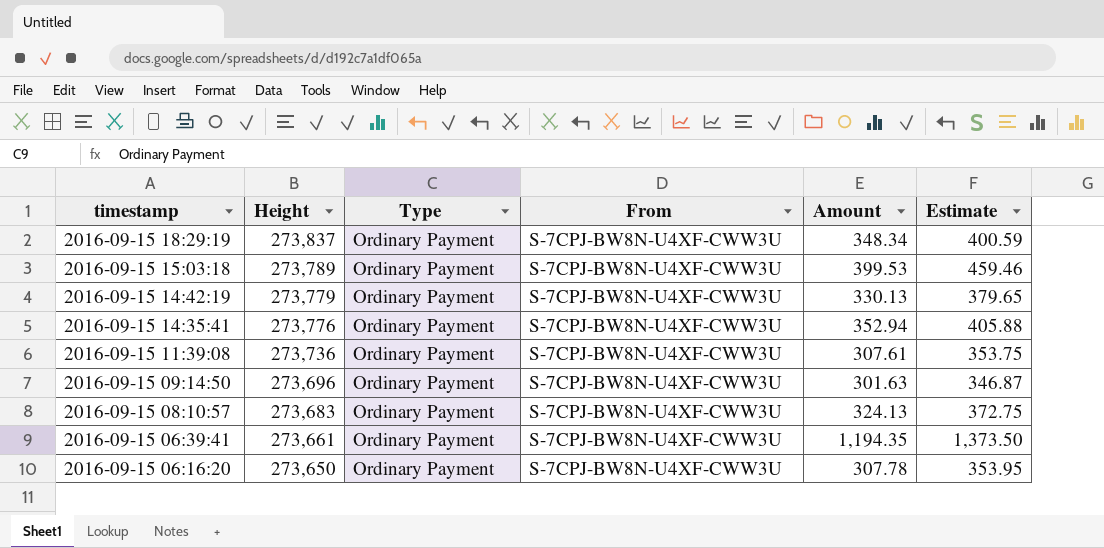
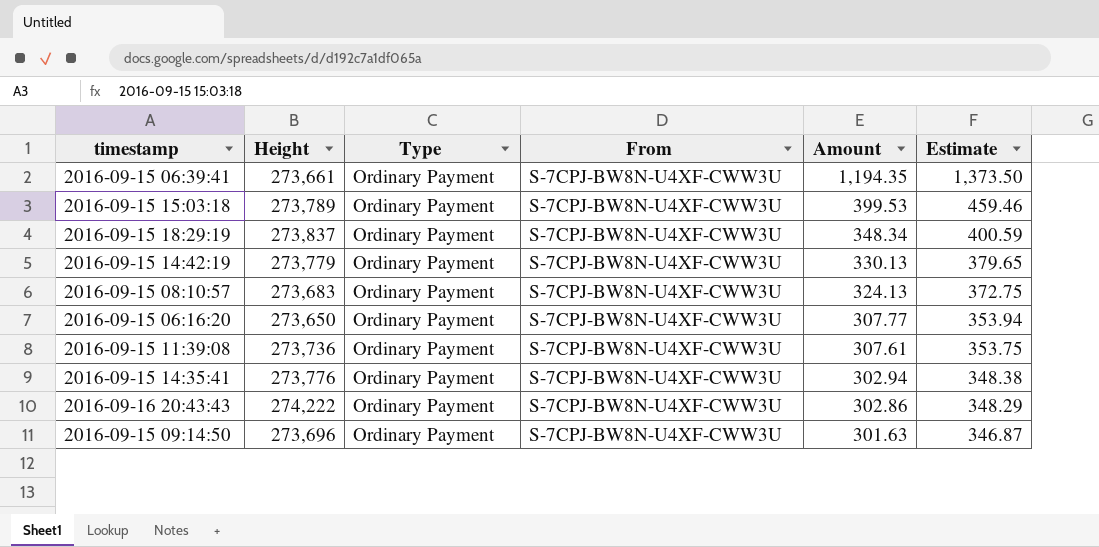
row order: timestamp descending -> Amount descending
2016-09-15 06:16:20 | Amount: 307.78 -> 307.77
2016-09-15 06:16:20 | Estimate: 353.95 -> 353.94
2016-09-15 14:35:41 | Amount: 352.94 -> 302.94
2016-09-15 14:35:41 | Estimate: 405.88 -> 348.38
row 2016-09-16 20:43:43: none -> 274,222 | Ordinary Payment | S-7CPJ-BW8N-U4XF-CWW3U | 302.86 | 348.29

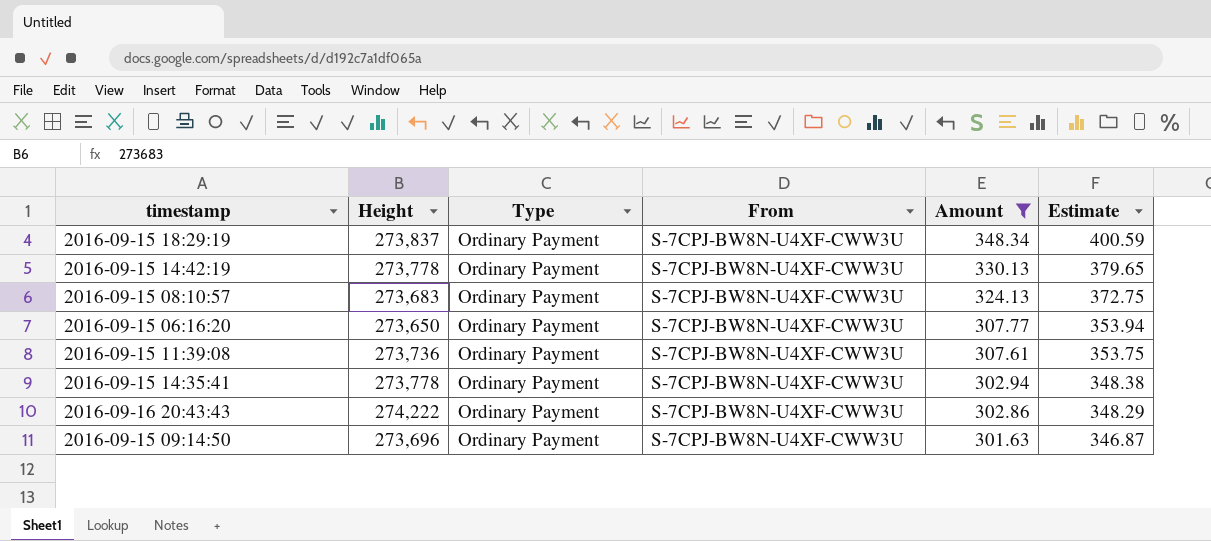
filter: none -> Amount <= 348.34
2016-09-15 14:42:19 | Height: 273,779 -> 273,778
2016-09-15 14:35:41 | Height: 273,776 -> 273,778

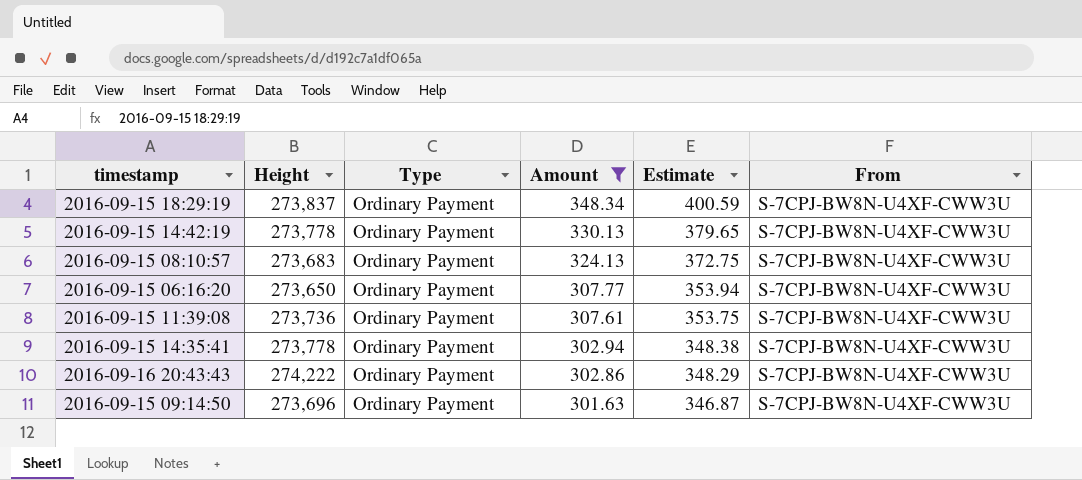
column From | position: 4 -> 6

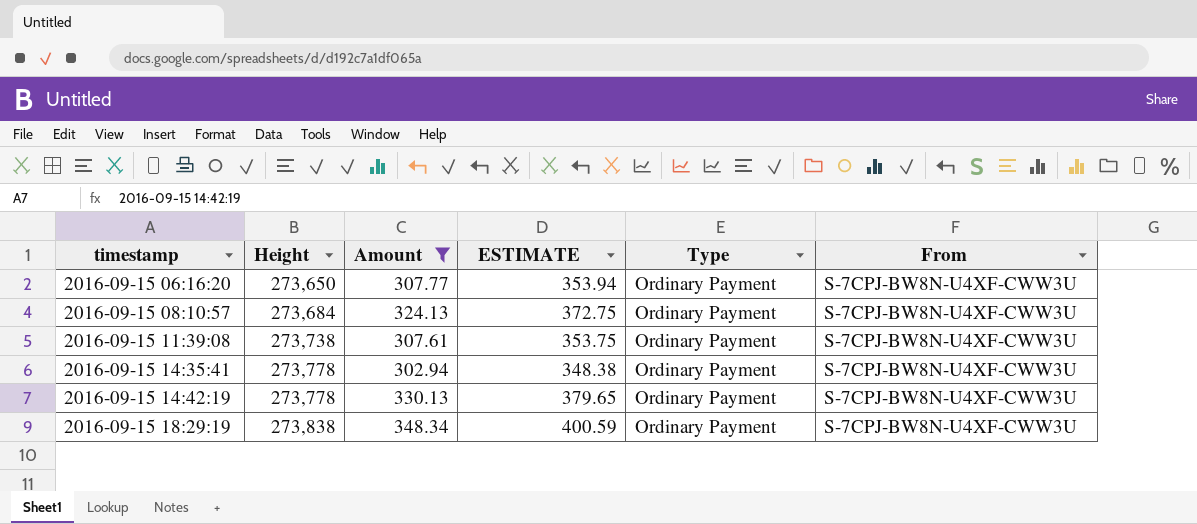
row order: Amount descending -> timestamp ascending
column name: Estimate -> ESTIMATE
column Type | position: 3 -> 5
row 2016-09-16 20:43:43: 274,222 | Ordinary Payment | 302.86 | 348.29 | S-7CPJ-BW8N-U4XF-CWW3U -> none
row 2016-09-15 09:14:50: 273,696 | Ordinary Payment | 301.63 | 346.87 | S-7CPJ-BW8N-U4XF-CWW3U -> none
2016-09-15 08:10:57 | Height: 273,683 -> 273,684
2016-09-15 11:39:08 | Height: 273,736 -> 273,738
2016-09-15 18:29:19 | Height: 273,837 -> 273,838

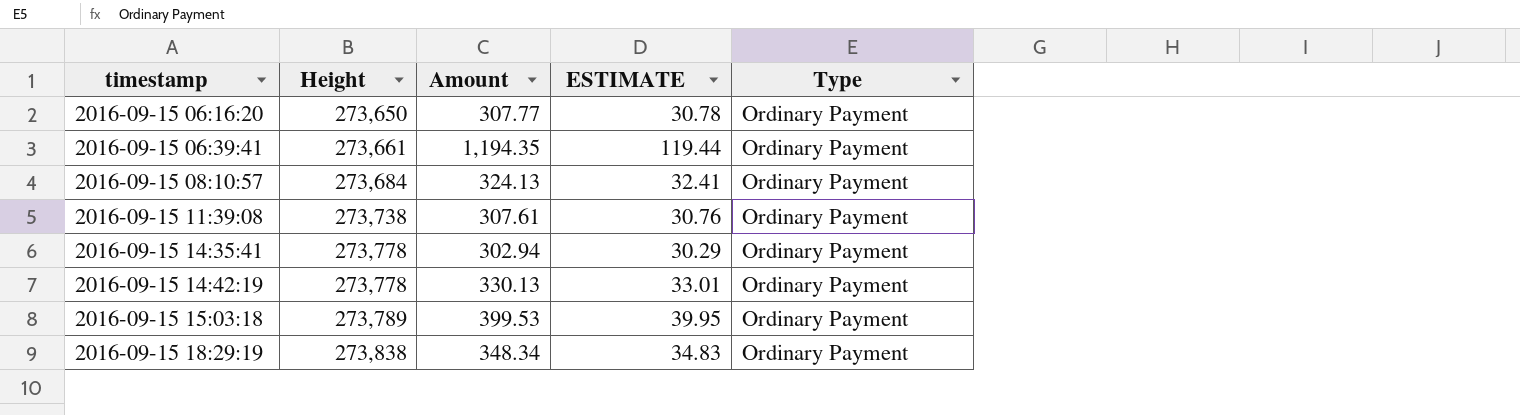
filter: Amount <= 348.34 -> none
column From | position: 6 -> none
column ESTIMATE | formula: [Amount] * 1.15 -> [Amount] * 0.1

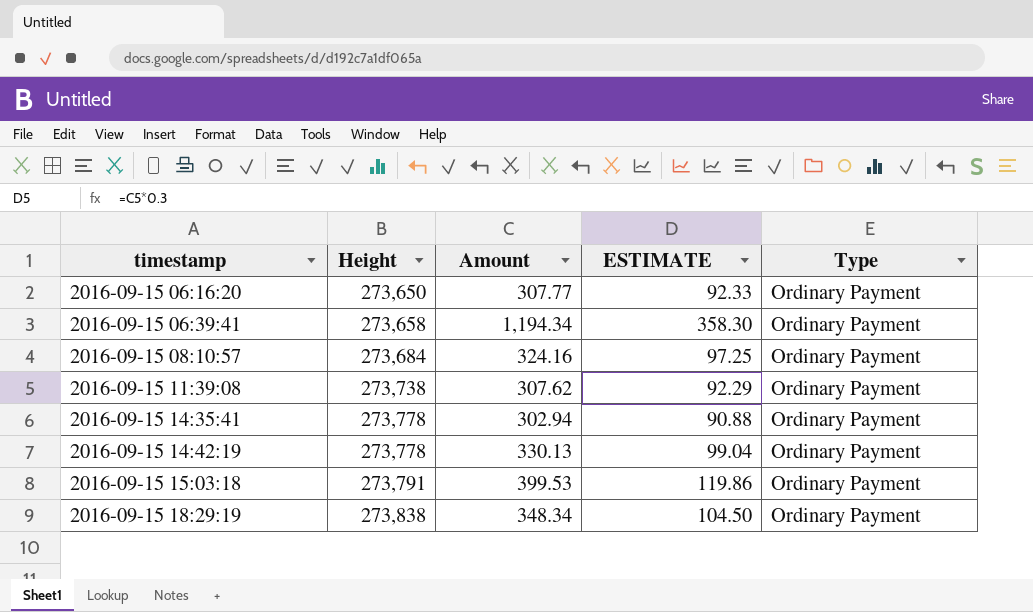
column ESTIMATE | formula: [Amount] * 0.1 -> [Amount] * 0.3
2016-09-15 06:39:41 | Height: 273,661 -> 273,658
2016-09-15 06:39:41 | Amount: 1,194.35 -> 1,194.34
2016-09-15 08:10:57 | Amount: 324.13 -> 324.16
2016-09-15 11:39:08 | Amount: 307.61 -> 307.62
2016-09-15 15:03:18 | Height: 273,789 -> 273,791

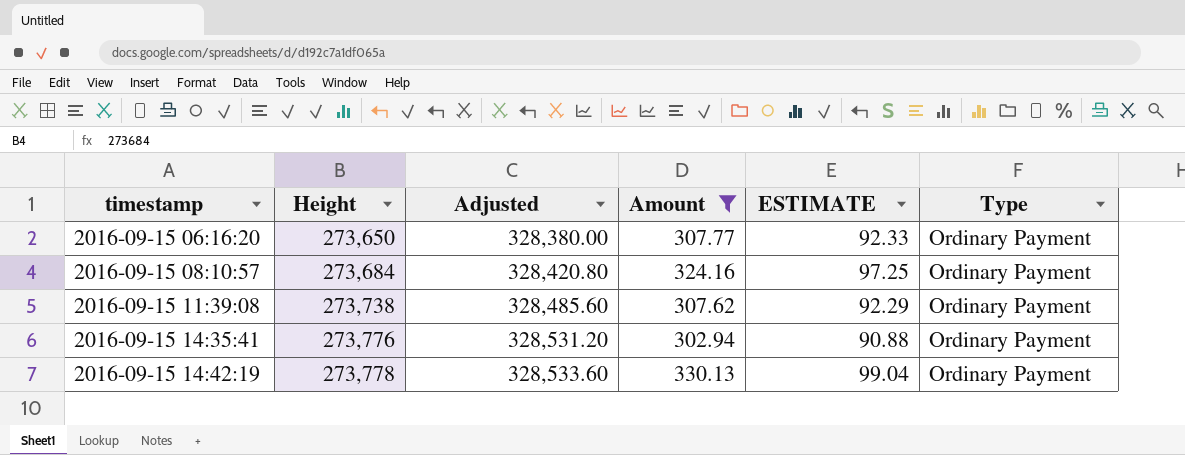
filter: none -> Amount <= 330.13
column Adjusted | formula: none -> [Height] * 1.2
2016-09-15 14:35:41 | Height: 273,778 -> 273,776

